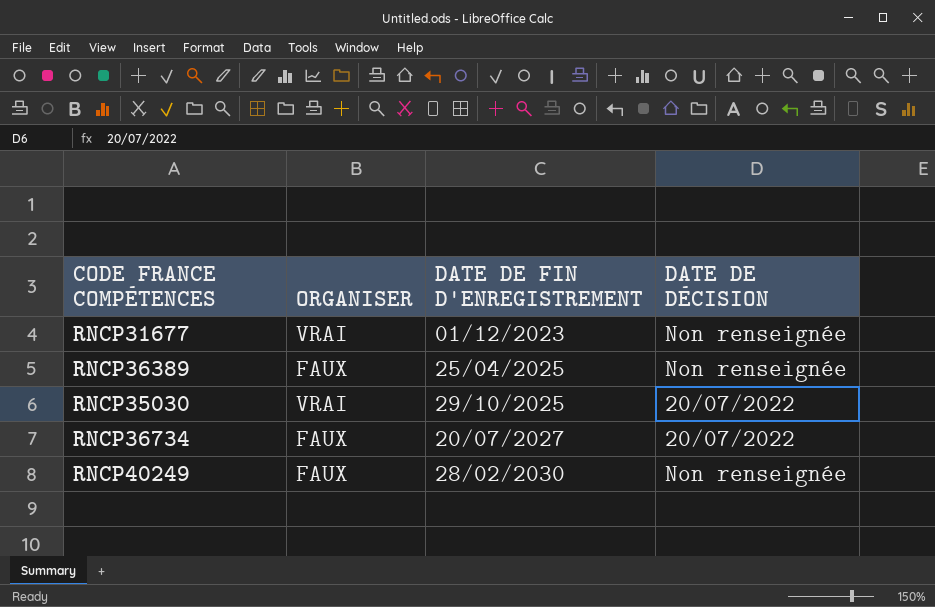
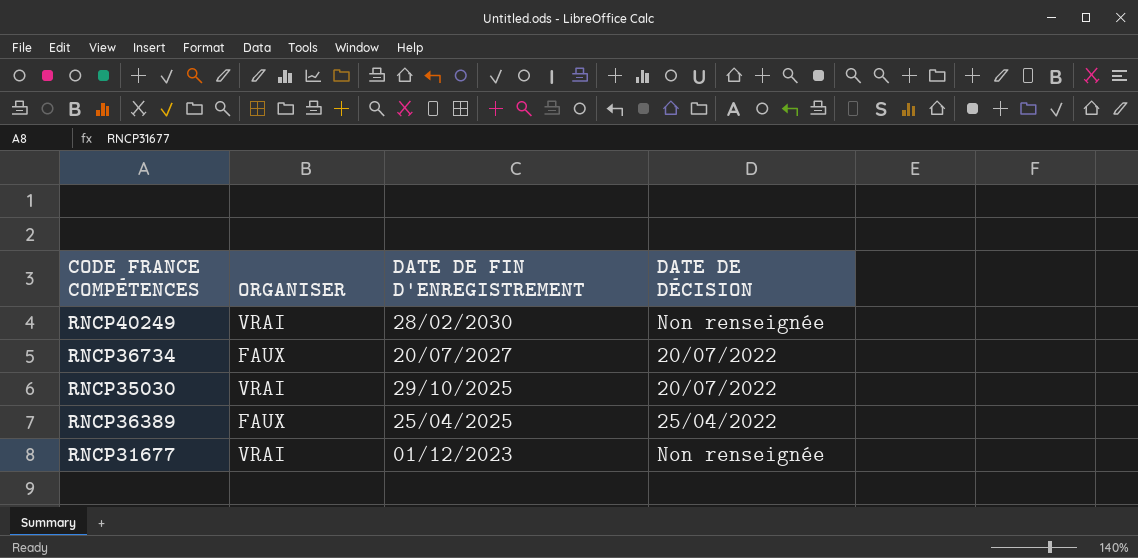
row order: DATE DE FIN D'ENREGISTREMENT ascending -> DATE DE FIN D'ENREGISTREMENT descending
RNCP40249 | ORGANISER: FAUX -> VRAI
RNCP36389 | DATE DE DÉCISION: Non renseignée -> 25/04/2022

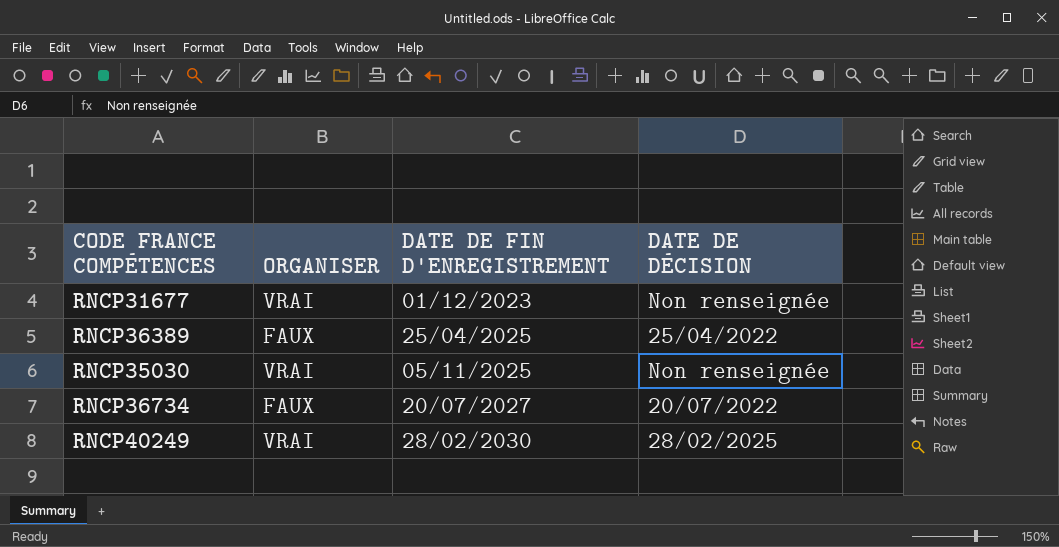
row order: DATE DE FIN D'ENREGISTREMENT descending -> DATE DE FIN D'ENREGISTREMENT ascending
RNCP35030 | DATE DE FIN D'ENREGISTREMENT: 29/10/2025 -> 05/11/2025
RNCP35030 | DATE DE DÉCISION: 20/07/2022 -> Non renseignée
RNCP40249 | DATE DE DÉCISION: Non renseignée -> 28/02/2025

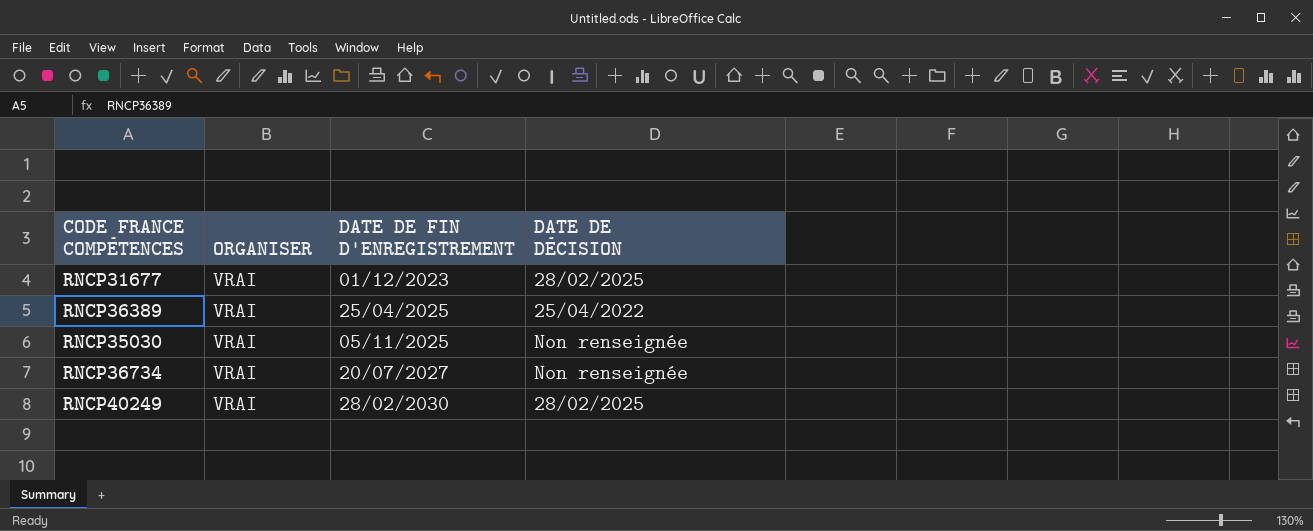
RNCP31677 | DATE DE DÉCISION: Non renseignée -> 28/02/2025
RNCP36389 | ORGANISER: FAUX -> VRAI
RNCP36734 | ORGANISER: FAUX -> VRAI
RNCP36734 | DATE DE DÉCISION: 20/07/2022 -> Non renseignée

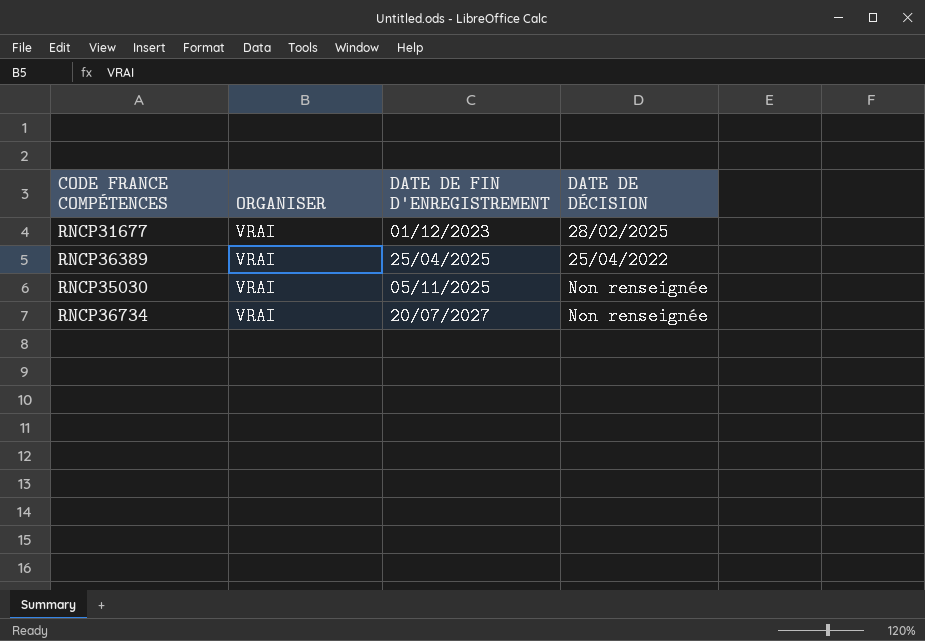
row RNCP40249: VRAI | 28/02/2030 | 28/02/2025 -> none

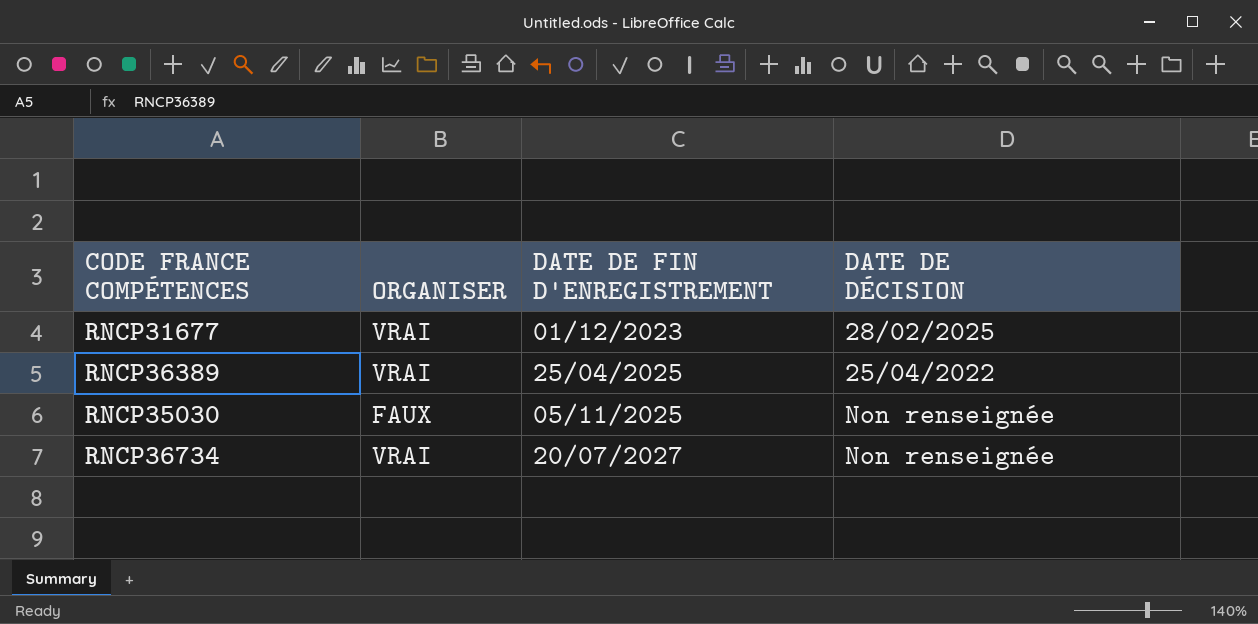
RNCP35030 | ORGANISER: VRAI -> FAUX

